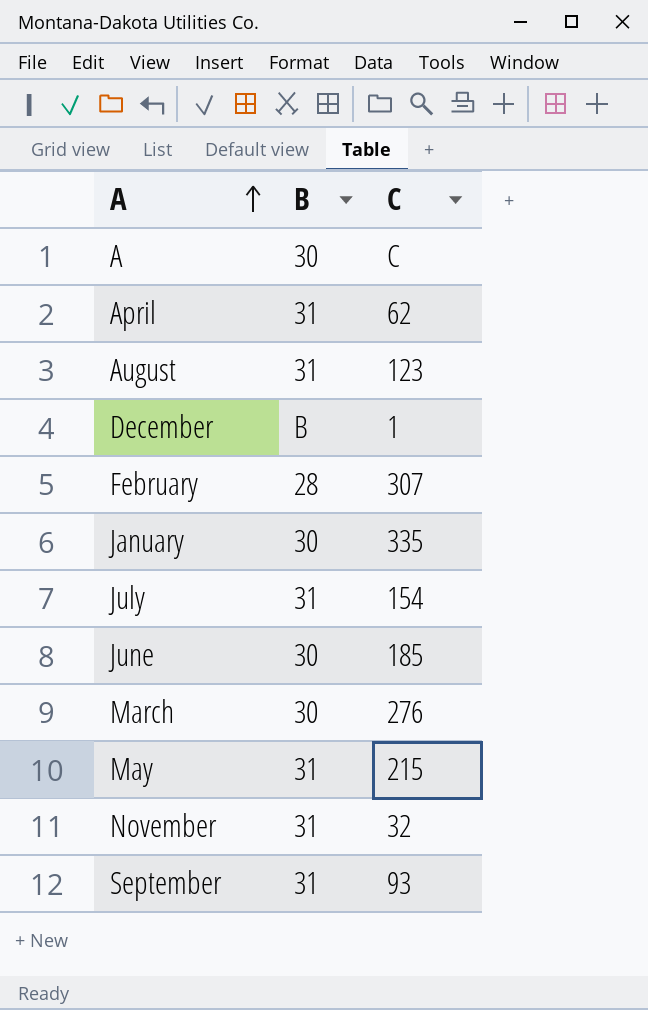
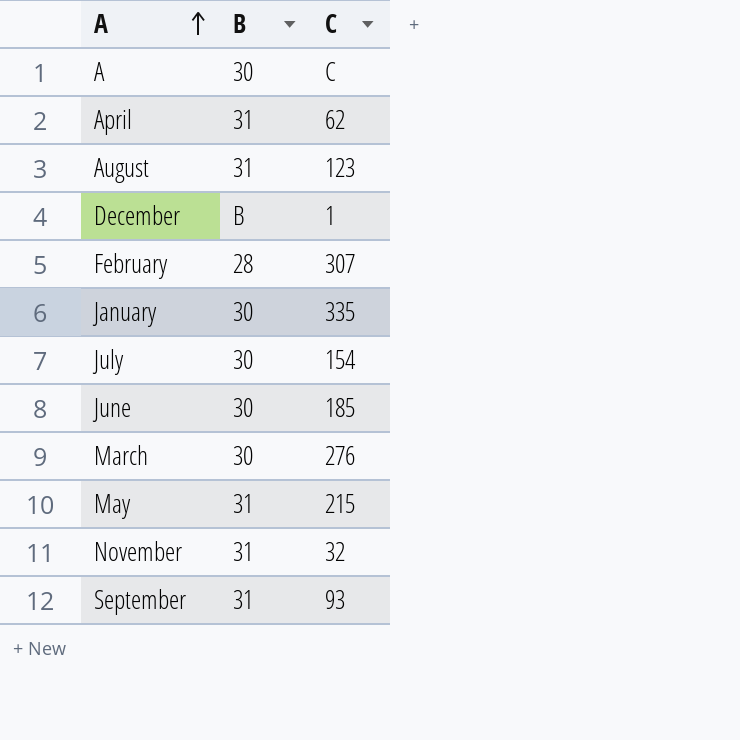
July | B: 31 -> 30

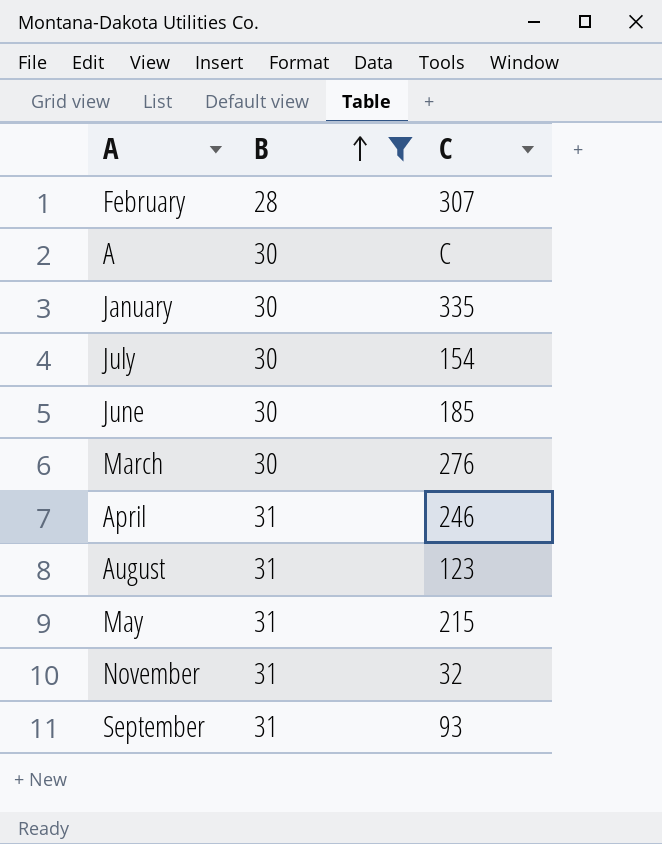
filter: none -> B != B
row order: A ascending -> B ascending
April | C: 62 -> 246

